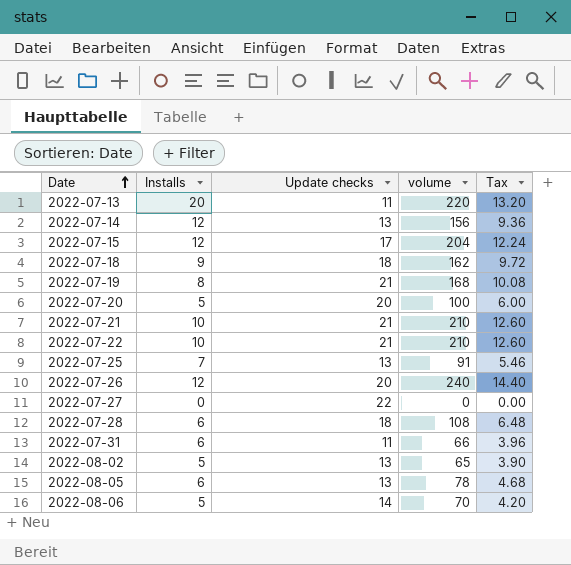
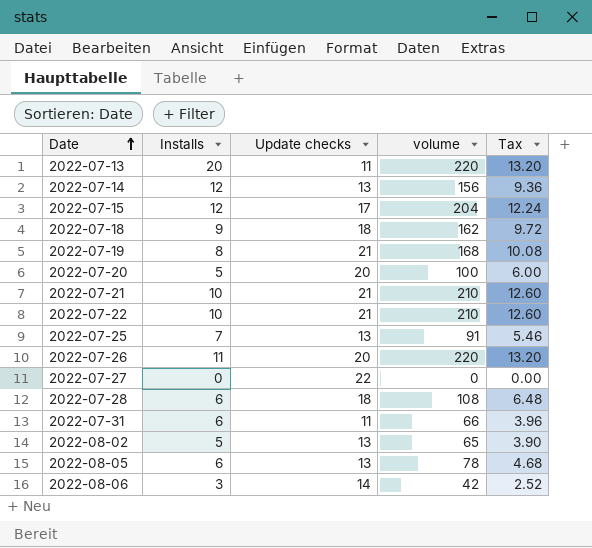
2022-07-26 | Installs: 12 -> 11
2022-07-26 | volume: 240 -> 220
2022-07-26 | Tax: 14.40 -> 13.20
2022-08-06 | Installs: 5 -> 3
2022-08-06 | volume: 70 -> 42
2022-08-06 | Tax: 4.20 -> 2.52

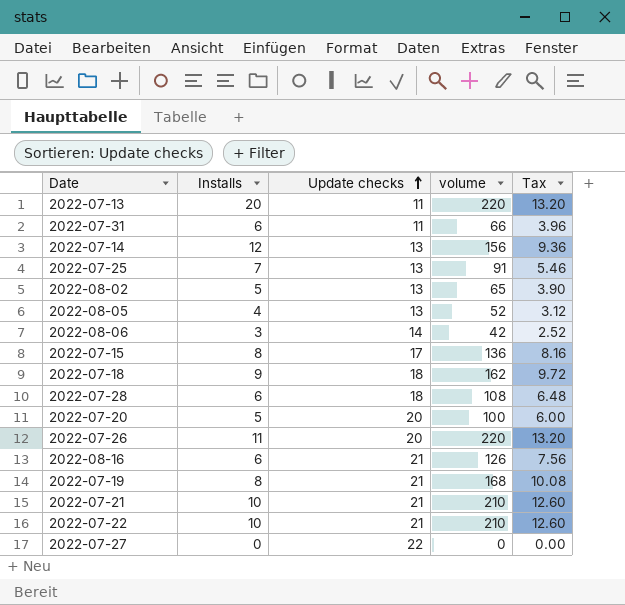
row order: Date ascending -> Update checks ascending
2022-08-05 | Installs: 6 -> 4
2022-08-05 | volume: 78 -> 52
2022-08-05 | Tax: 4.68 -> 3.12
2022-07-15 | Installs: 12 -> 8
2022-07-15 | volume: 204 -> 136
2022-07-15 | Tax: 12.24 -> 8.16
row 2022-08-16: none -> 6 | 21 | 126 | 7.56

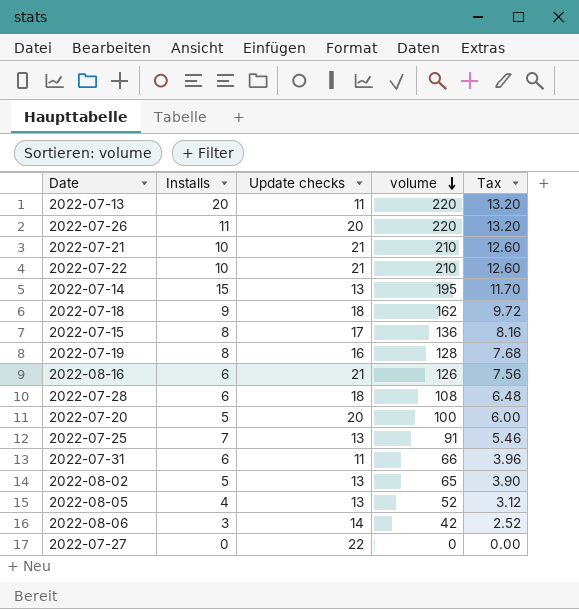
row order: Update checks ascending -> volume descending
2022-07-14 | Installs: 12 -> 15
2022-07-14 | volume: 156 -> 195
2022-07-14 | Tax: 9.36 -> 11.70
2022-07-19 | Update checks: 21 -> 16
2022-07-19 | volume: 168 -> 128
2022-07-19 | Tax: 10.08 -> 7.68

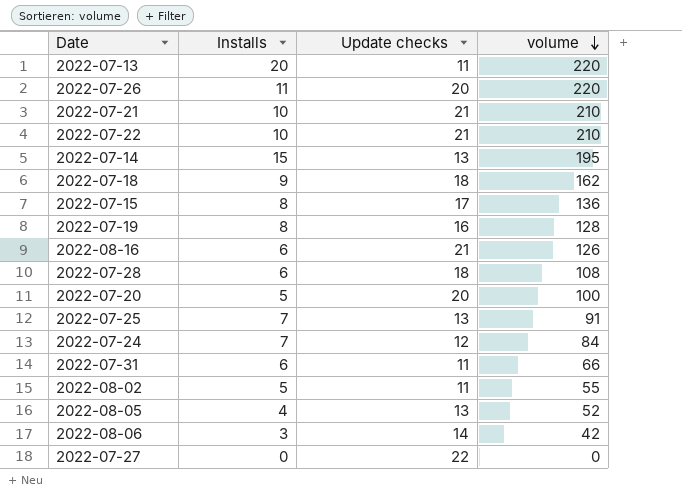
column Tax | formula: [volume] * 0.06 -> none
row 2022-07-24: none -> 7 | 12 | 84
2022-08-02 | Update checks: 13 -> 11
2022-08-02 | volume: 65 -> 55

